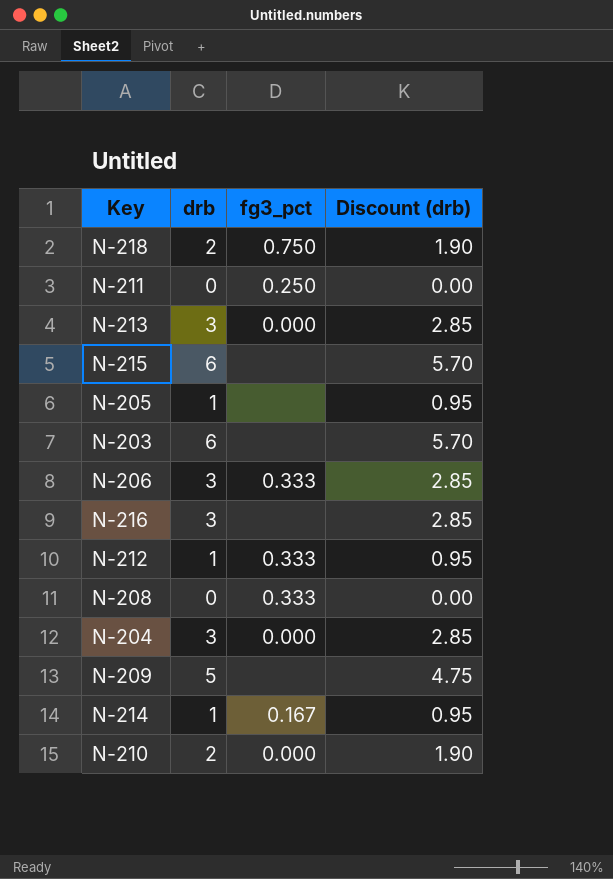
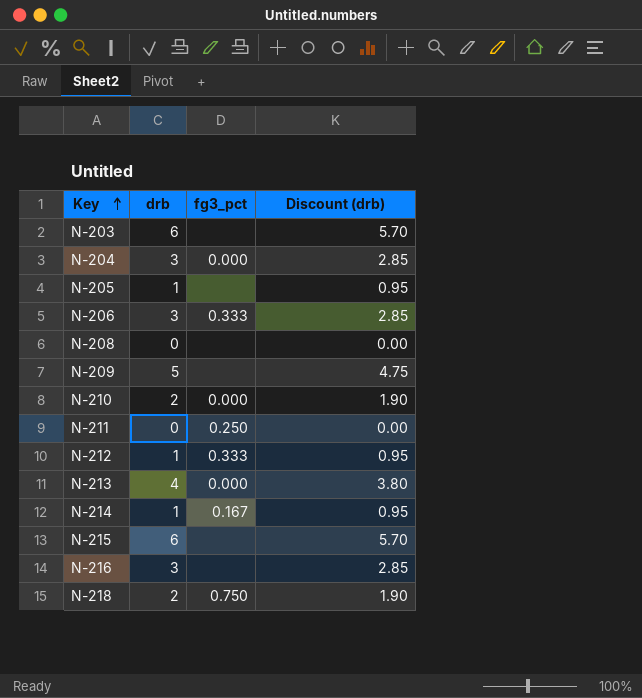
row order: none -> Key ascending
N-208 | fg3_pct: 0.333 -> none
N-213 | drb: 3 -> 4
N-213 | Discount (drb): 2.85 -> 3.80

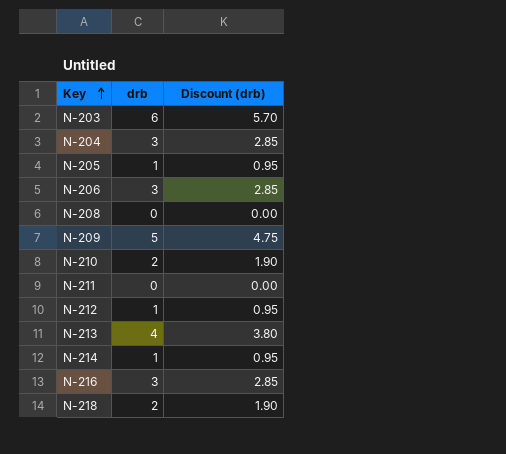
column fg3_pct | position: 3 -> none
row N-215: 6 | none | 5.70 -> none

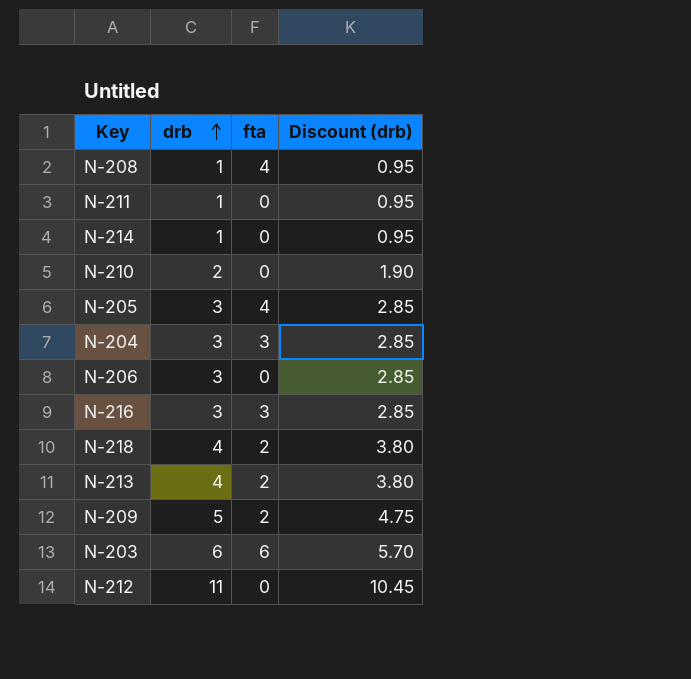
row order: Key ascending -> drb ascending
column fta | position: none -> 3
N-208 | drb: 0 -> 1
N-208 | Discount (drb): 0.00 -> 0.95
N-211 | drb: 0 -> 1
N-211 | Discount (drb): 0.00 -> 0.95
N-205 | drb: 1 -> 3
N-205 | Discount (drb): 0.95 -> 2.85
N-218 | drb: 2 -> 4
N-218 | Discount (drb): 1.90 -> 3.80
N-212 | drb: 1 -> 11
N-212 | Discount (drb): 0.95 -> 10.45

